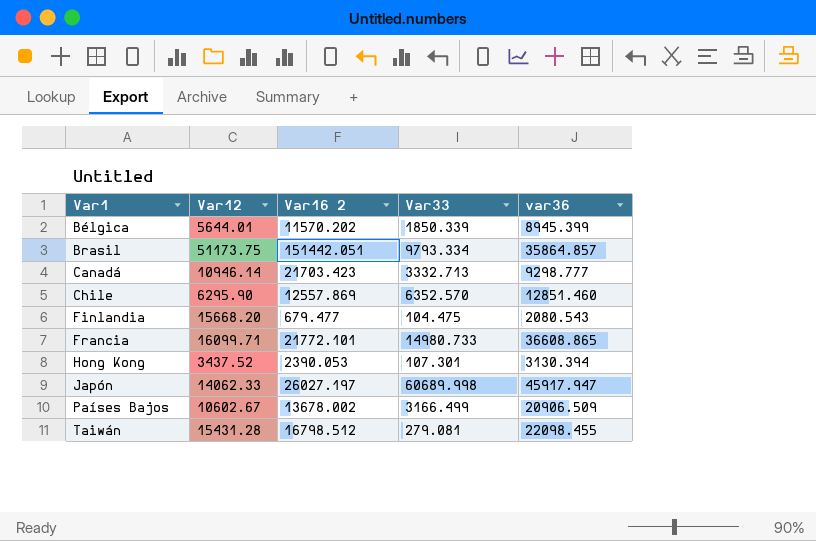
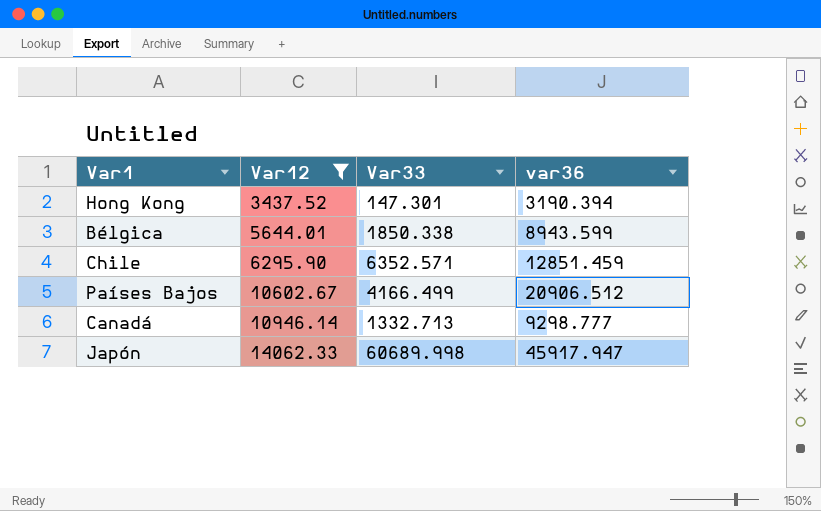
filter: none -> Var12 <= 14062.33
row order: Var1 ascending -> Var12 ascending
column Var16 2 | position: 3 -> none
Hong Kong | Var33: 107.301 -> 147.301
Hong Kong | var36: 3130.394 -> 3190.394
Bélgica | Var33: 1850.339 -> 1850.338
Bélgica | var36: 8945.399 -> 8943.599
Chile | Var33: 6352.570 -> 6352.571
Chile | var36: 12851.460 -> 12851.459
Países Bajos | Var33: 3166.499 -> 4166.499
Países Bajos | var36: 20906.509 -> 20906.512
Canadá | Var33: 3332.713 -> 1332.713

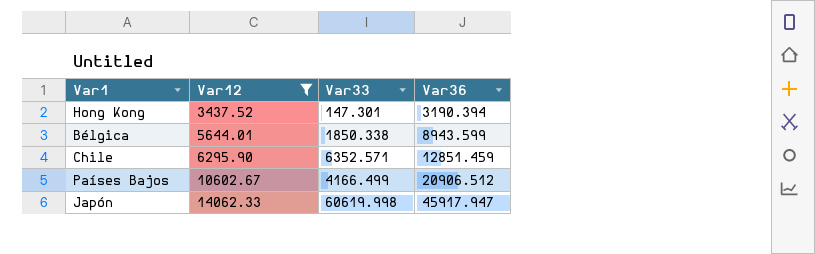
column name: var36 -> Var36
row Canadá: 10946.14 | 1332.713 | 9298.777 -> none
Japón | Var33: 60689.998 -> 60619.998

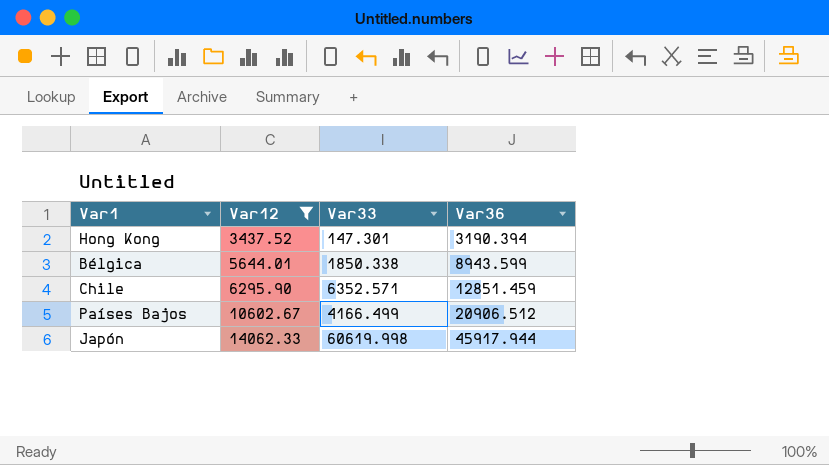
Japón | Var36: 45917.947 -> 45917.944

